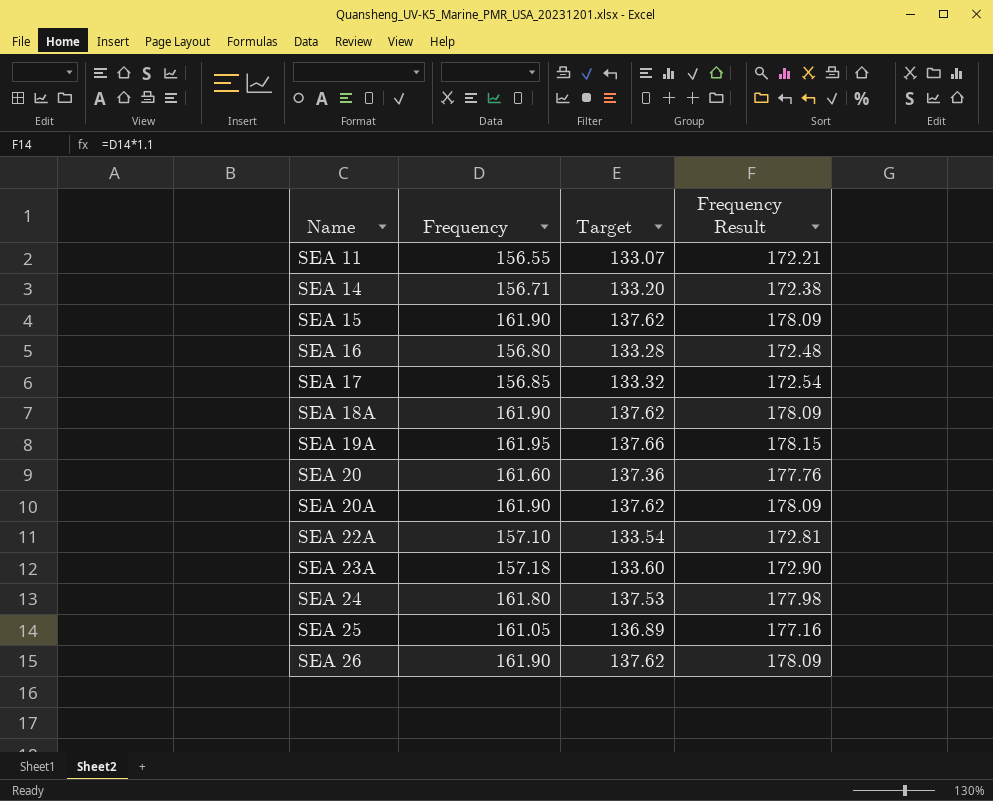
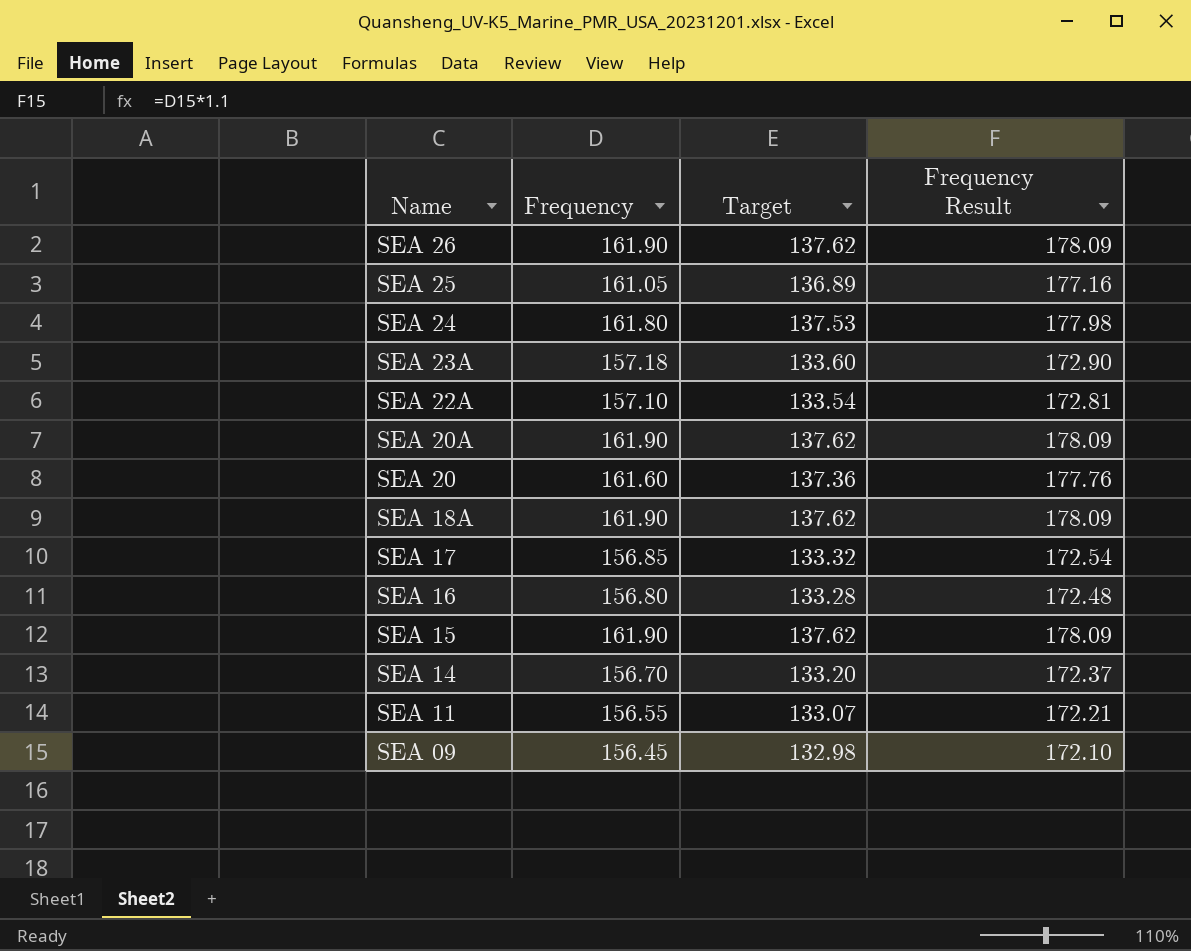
row order: Name ascending -> Name descending
row SEA 19A: 161.95 | 137.66 | 178.15 -> none
SEA 14 | Frequency: 156.71 -> 156.70
SEA 14 | Frequency Result: 172.38 -> 172.37
row SEA 09: none -> 156.45 | 132.98 | 172.10

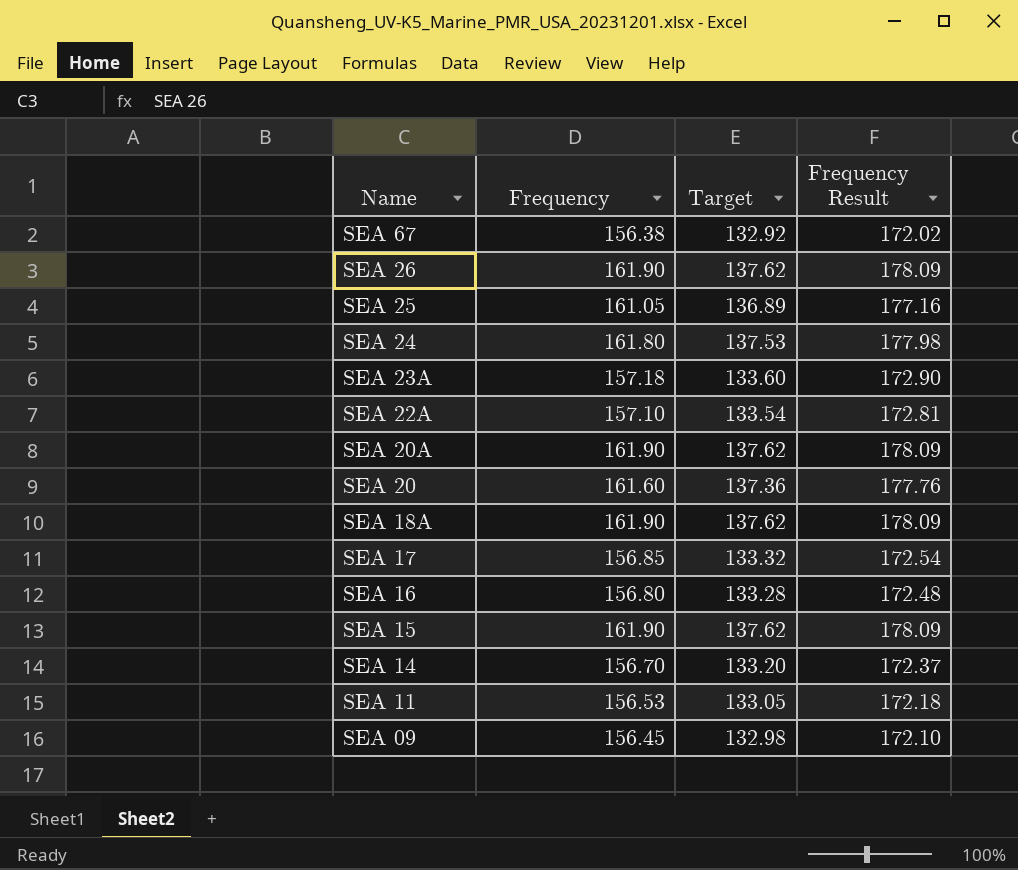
row SEA 67: none -> 156.38 | 132.92 | 172.02
SEA 11 | Frequency: 156.55 -> 156.53
SEA 11 | Target: 133.07 -> 133.05
SEA 11 | Frequency Result: 172.21 -> 172.18

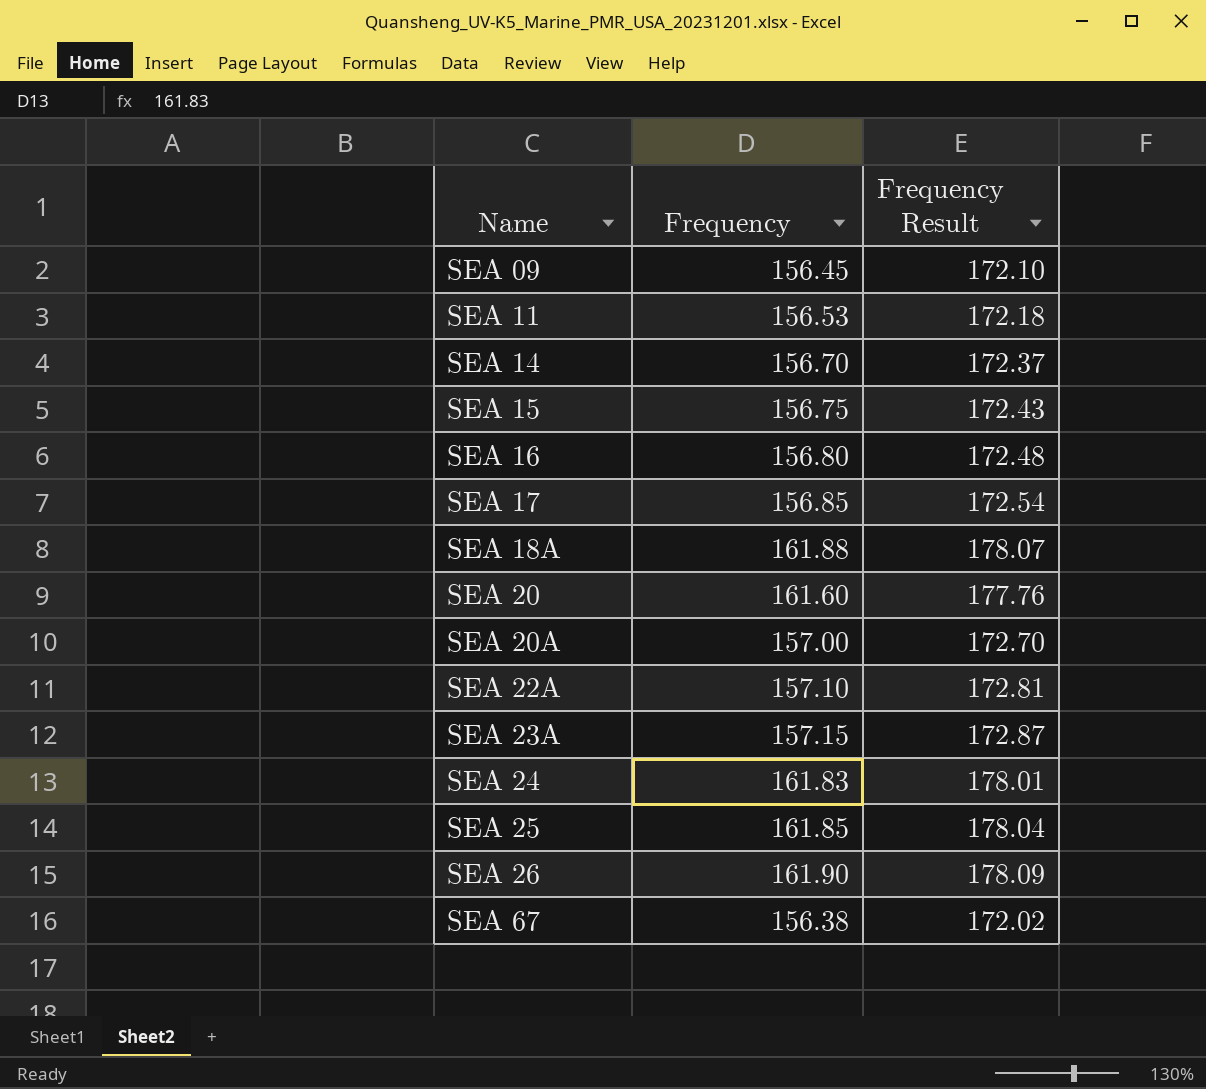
row order: Name descending -> Name ascending
column Target | formula: [Frequency] * 0.85 -> none
SEA 15 | Frequency: 161.90 -> 156.75
SEA 15 | Frequency Result: 178.09 -> 172.43
SEA 18A | Frequency: 161.90 -> 161.88
SEA 18A | Frequency Result: 178.09 -> 178.07
SEA 20A | Frequency: 161.90 -> 157.00
SEA 20A | Frequency Result: 178.09 -> 172.70
SEA 23A | Frequency: 157.18 -> 157.15
SEA 23A | Frequency Result: 172.90 -> 172.87
SEA 24 | Frequency: 161.80 -> 161.83
SEA 24 | Frequency Result: 177.98 -> 178.01
SEA 25 | Frequency: 161.05 -> 161.85
SEA 25 | Frequency Result: 177.16 -> 178.04

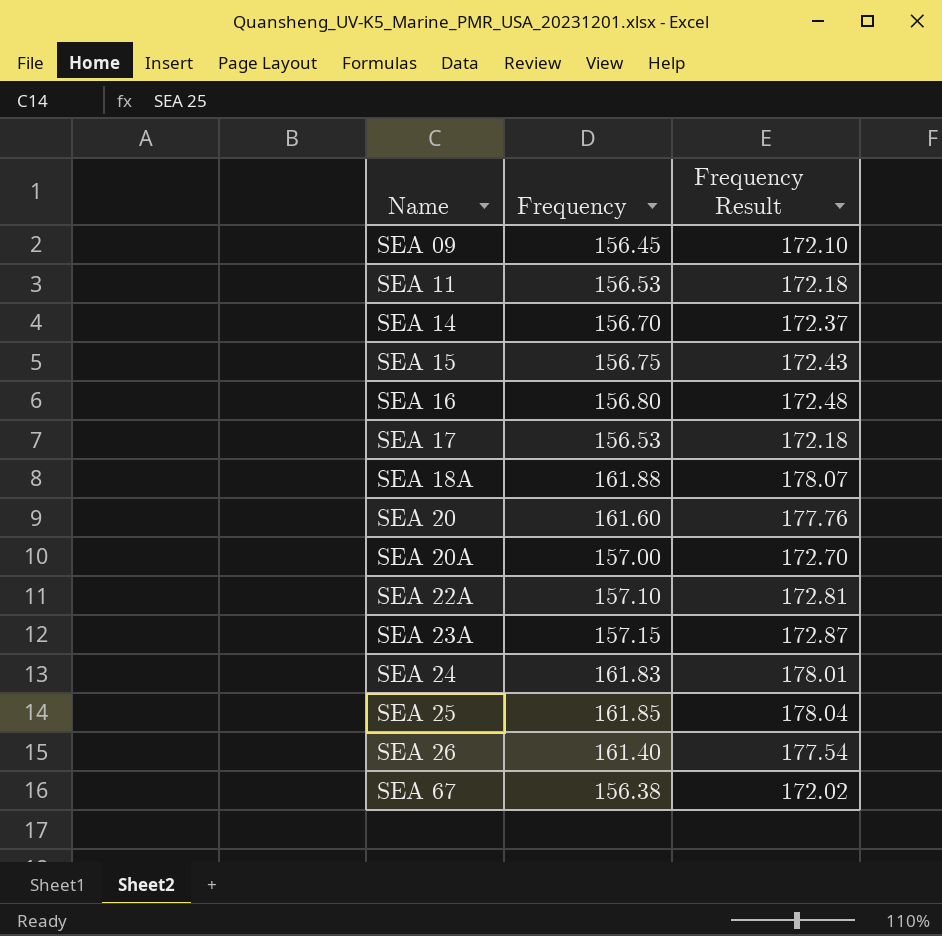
SEA 17 | Frequency: 156.85 -> 156.53
SEA 17 | Frequency Result: 172.54 -> 172.18
SEA 26 | Frequency: 161.90 -> 161.40
SEA 26 | Frequency Result: 178.09 -> 177.54

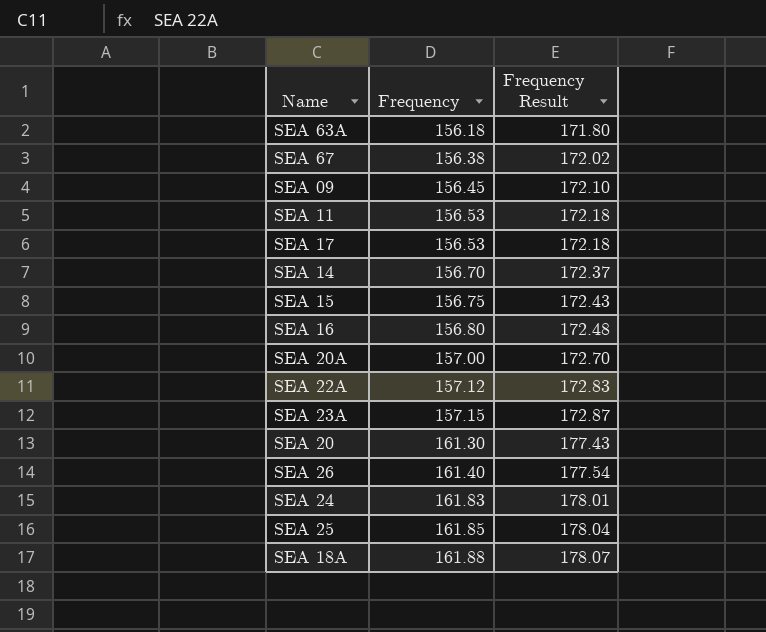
row order: Name ascending -> Frequency ascending
row SEA 63A: none -> 156.18 | 171.80
SEA 22A | Frequency: 157.10 -> 157.12
SEA 22A | Frequency Result: 172.81 -> 172.83
SEA 20 | Frequency: 161.60 -> 161.30
SEA 20 | Frequency Result: 177.76 -> 177.43

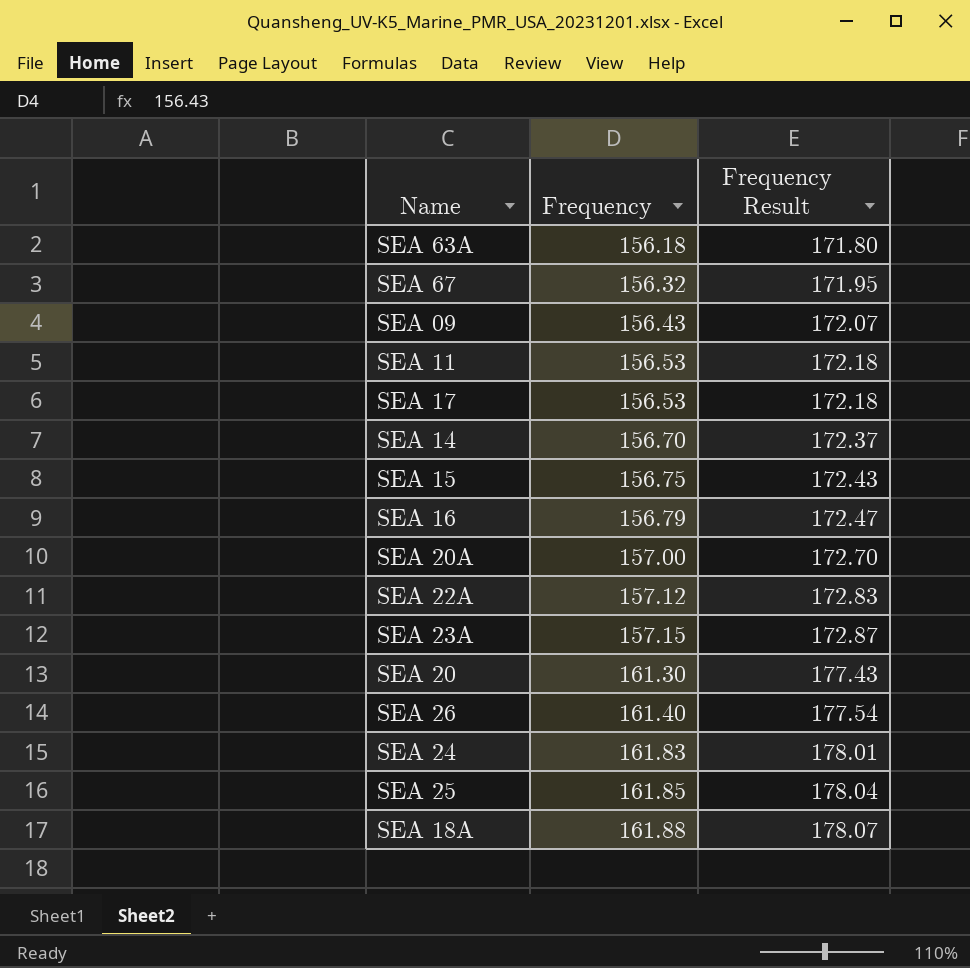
SEA 67 | Frequency: 156.38 -> 156.32
SEA 67 | Frequency Result: 172.02 -> 171.95
SEA 09 | Frequency: 156.45 -> 156.43
SEA 09 | Frequency Result: 172.10 -> 172.07
SEA 16 | Frequency: 156.80 -> 156.79
SEA 16 | Frequency Result: 172.48 -> 172.47

